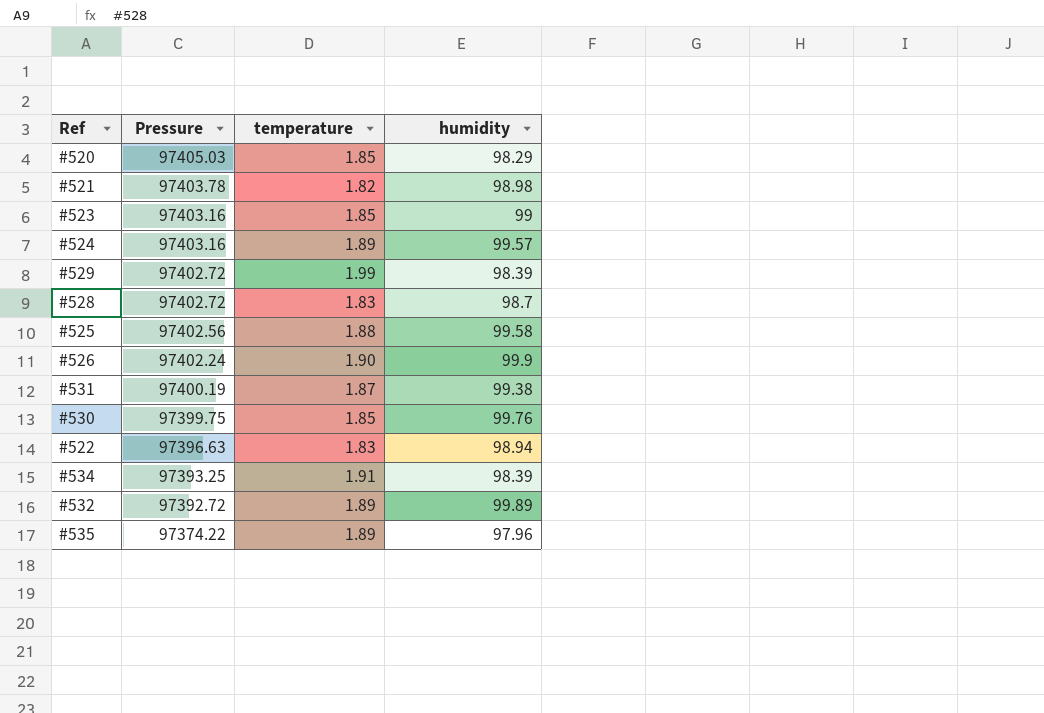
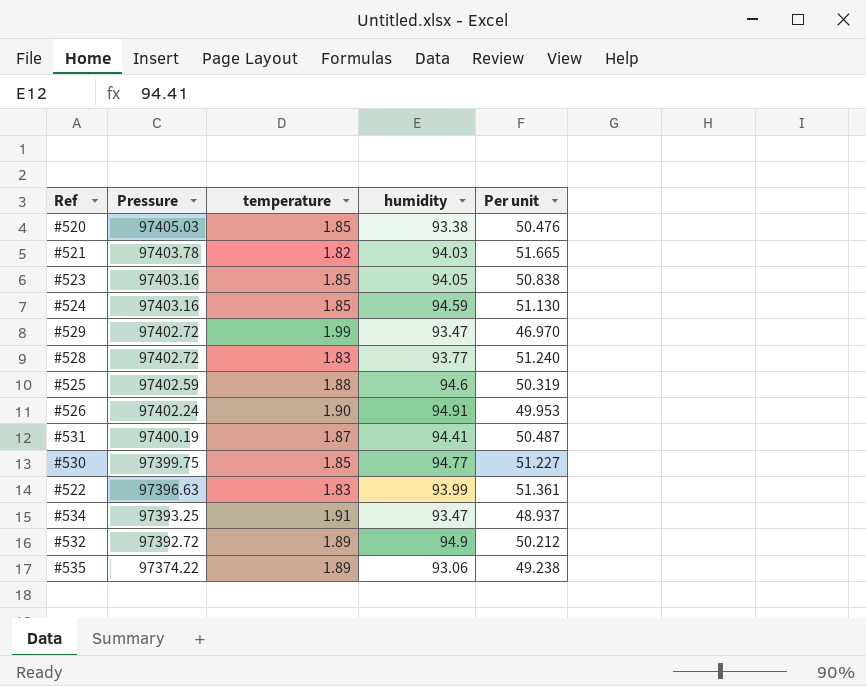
column Per unit | formula: none -> [humidity] / [temperature]
#520 | humidity: 98.29 -> 93.38
#521 | humidity: 98.98 -> 94.03
#523 | humidity: 99 -> 94.05
#524 | temperature: 1.89 -> 1.85
#524 | humidity: 99.57 -> 94.59
#529 | humidity: 98.39 -> 93.47
#528 | humidity: 98.7 -> 93.77
#525 | Pressure: 97402.56 -> 97402.59
#525 | humidity: 99.58 -> 94.6
#526 | humidity: 99.9 -> 94.91
#531 | humidity: 99.38 -> 94.41
#530 | humidity: 99.76 -> 94.77
#522 | humidity: 98.94 -> 93.99
#534 | humidity: 98.39 -> 93.47
#532 | humidity: 99.89 -> 94.9
#535 | humidity: 97.96 -> 93.06

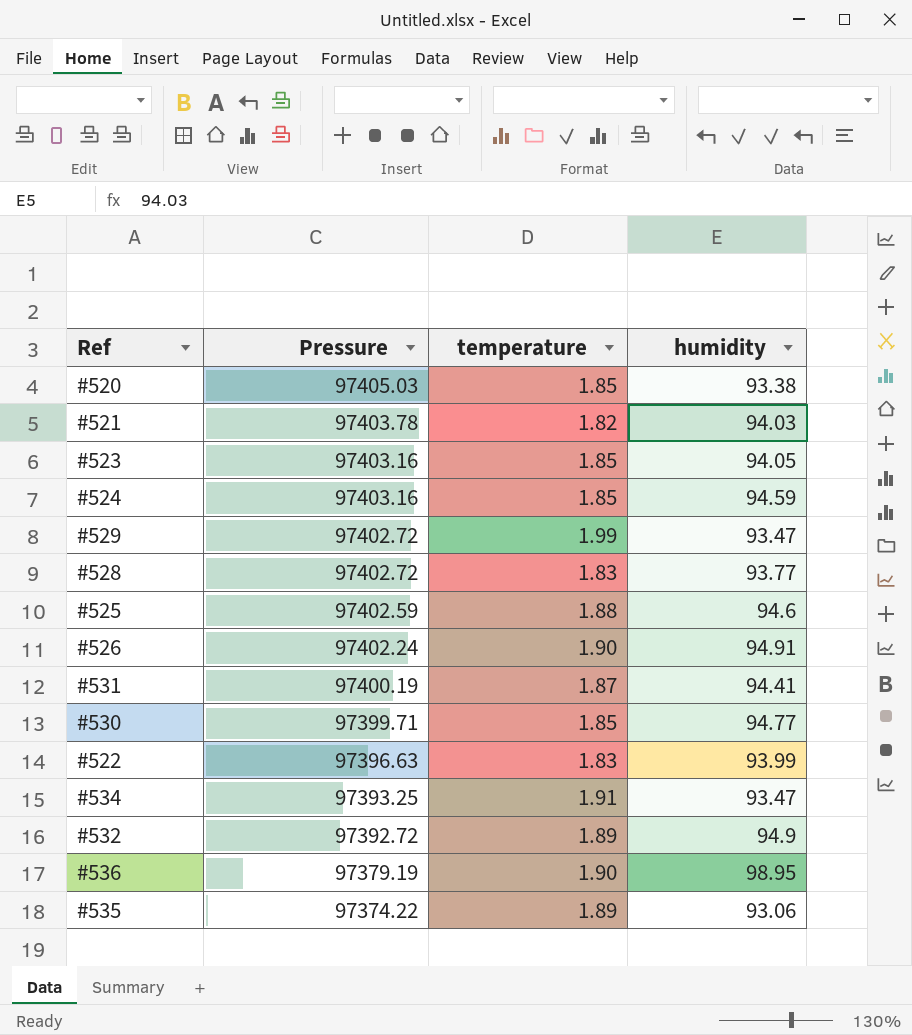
column Per unit | formula: [humidity] / [temperature] -> none
#530 | Pressure: 97399.75 -> 97399.71
row #536: none -> 97379.19 | 1.90 | 98.95

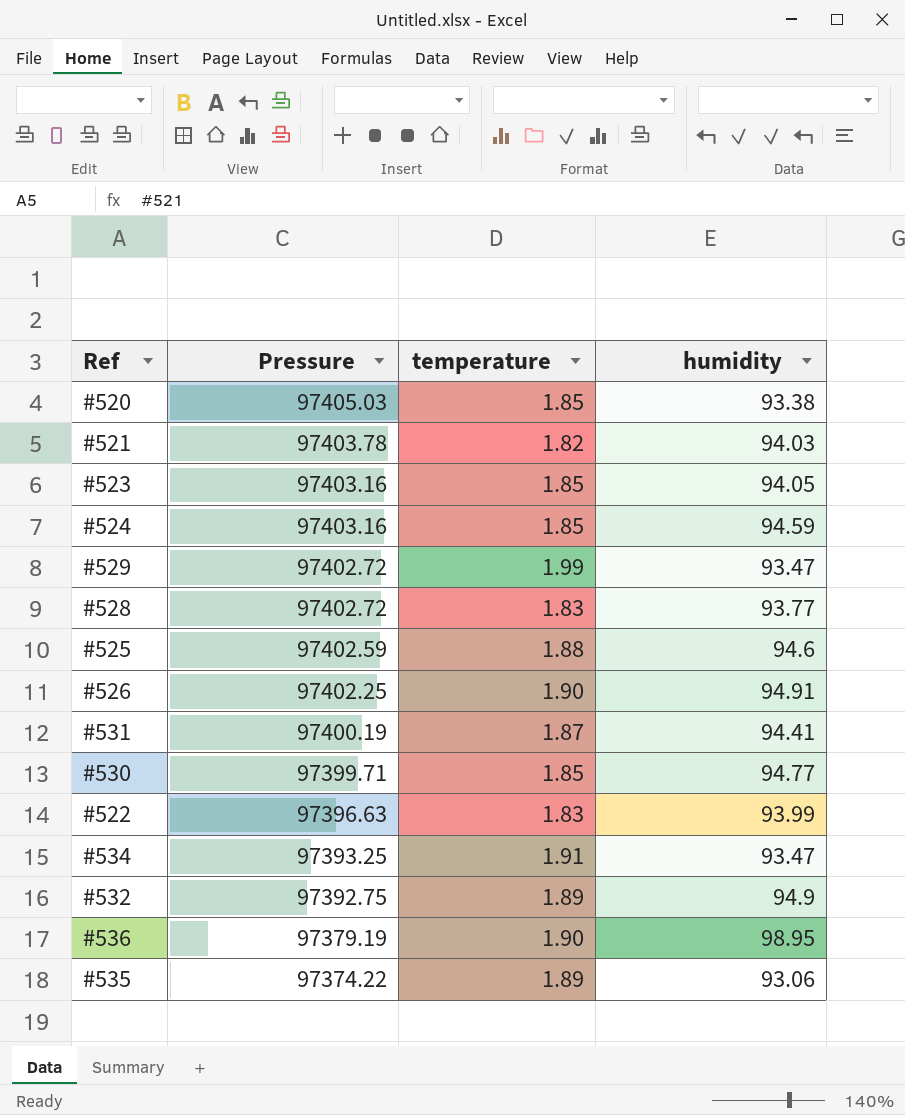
#526 | Pressure: 97402.24 -> 97402.25
#532 | Pressure: 97392.72 -> 97392.75

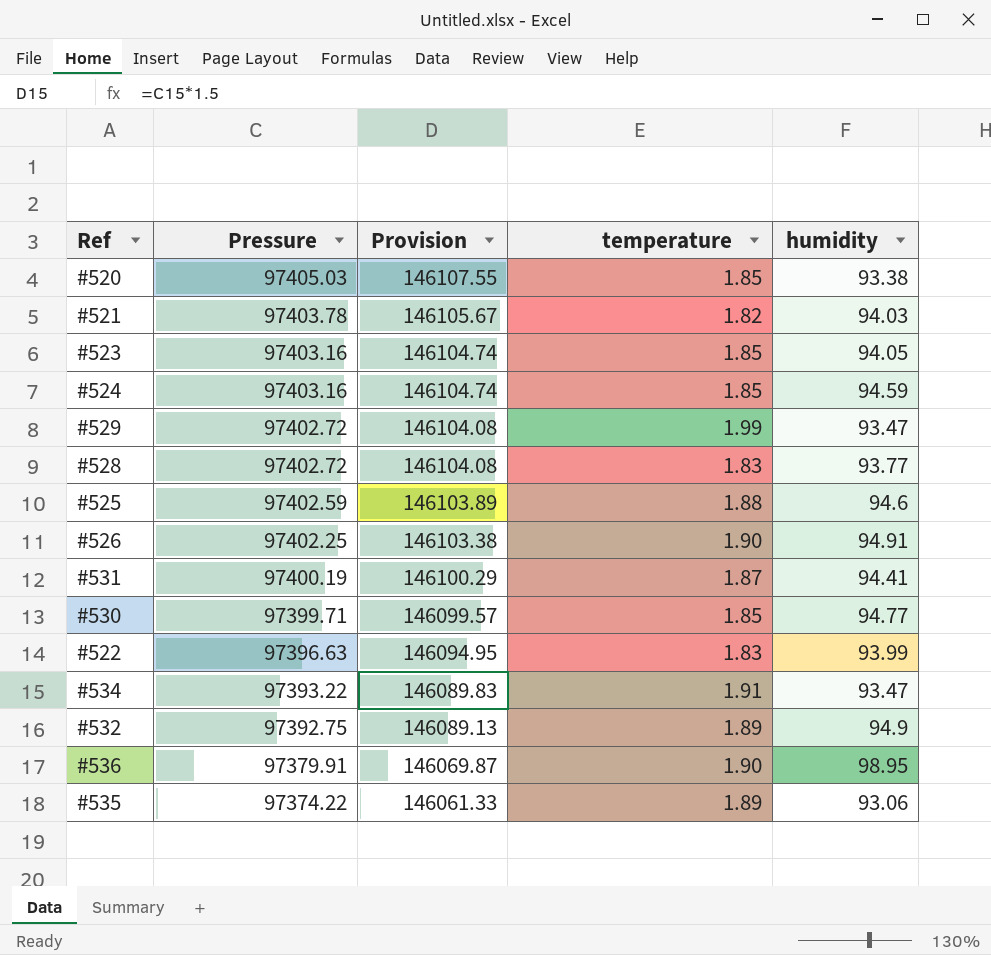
column Provision | formula: none -> [Pressure] * 1.5
#534 | Pressure: 97393.25 -> 97393.22
#536 | Pressure: 97379.19 -> 97379.91

